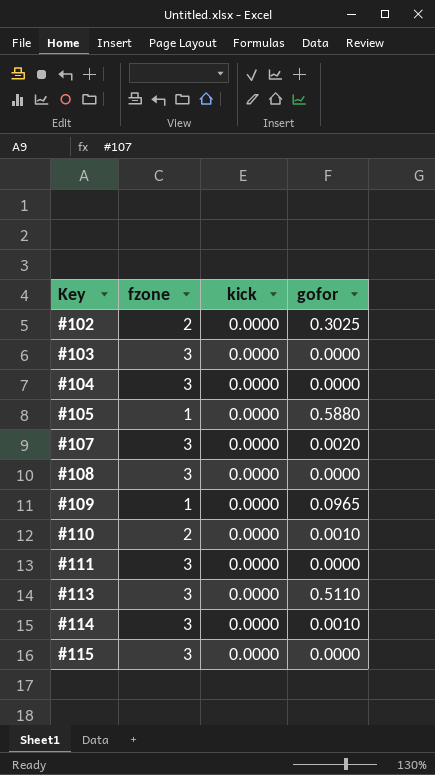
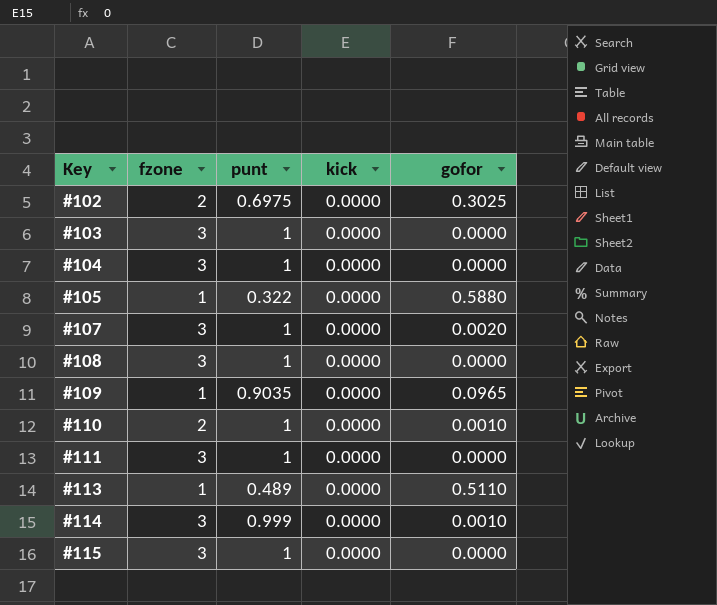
column punt | position: none -> 3
#113 | fzone: 3 -> 1

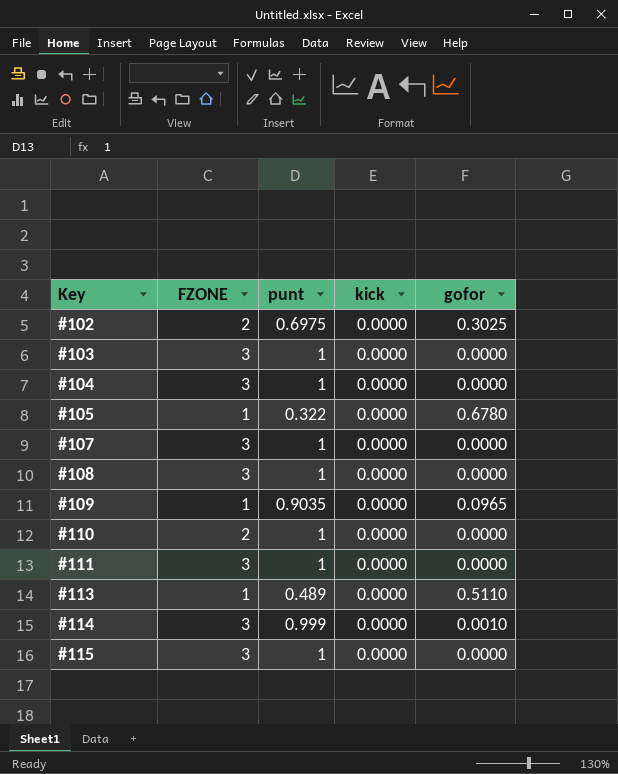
column name: fzone -> FZONE
#105 | gofor: 0.5880 -> 0.6780
#107 | gofor: 0.0020 -> 0.0000
#110 | gofor: 0.0010 -> 0.0000

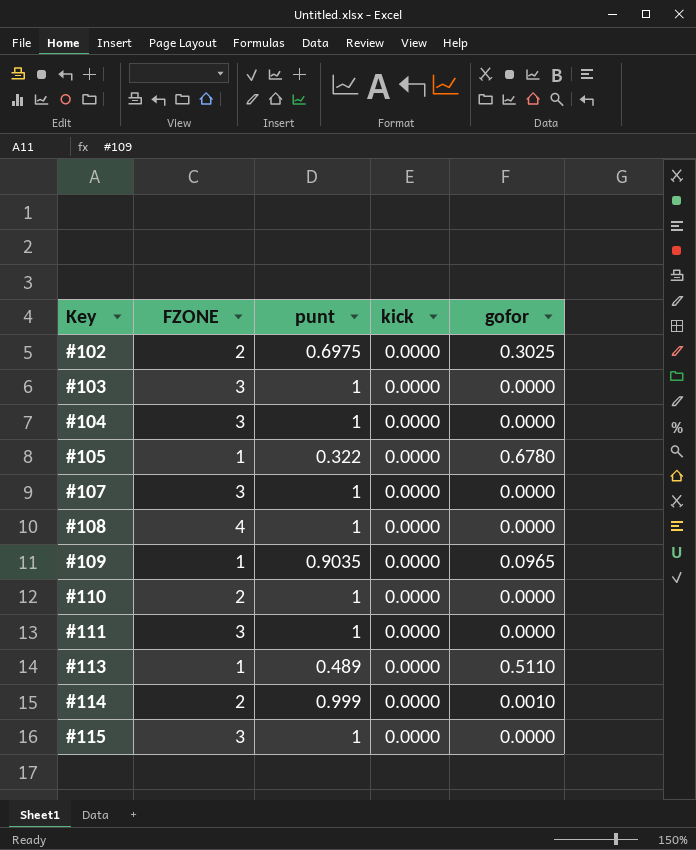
#108 | FZONE: 3 -> 4
#114 | FZONE: 3 -> 2

